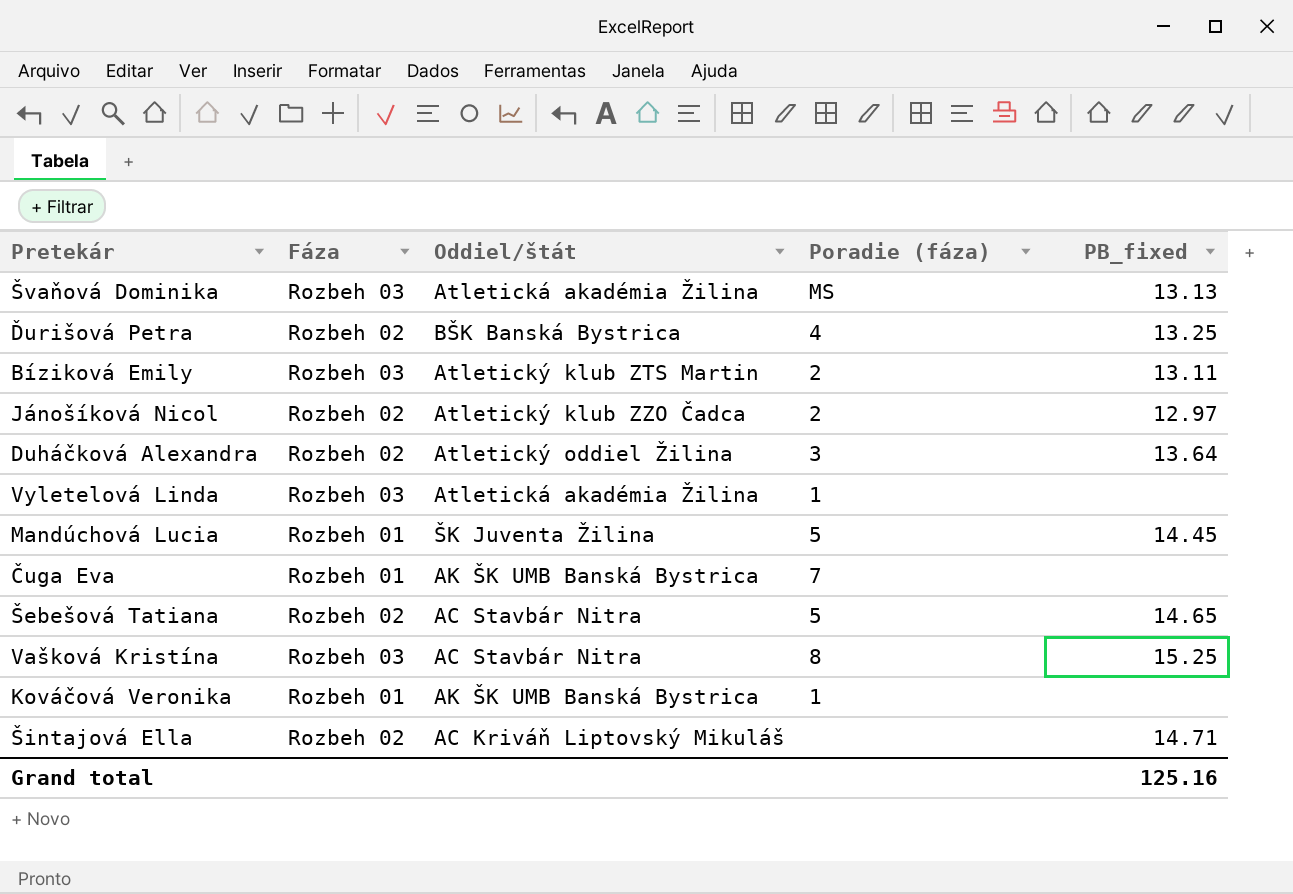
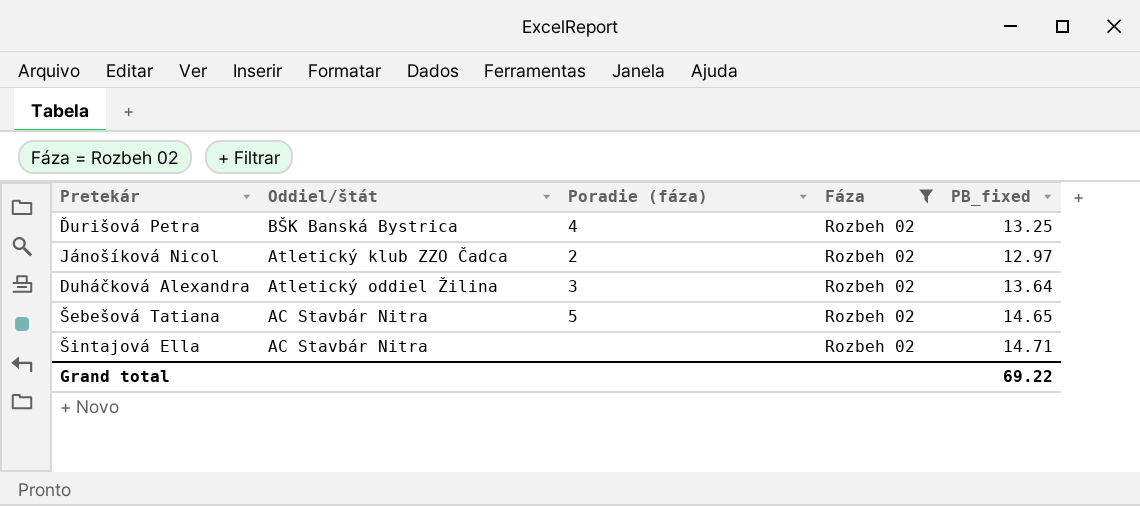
filter: none -> Fáza = Rozbeh 02
column Fáza | position: 2 -> 4
Šintajová Ella | Oddiel/štát: AC Kriváň Liptovský Mikuláš -> AC Stavbár Nitra
Grand total | PB_fixed: 125.16 -> 69.22

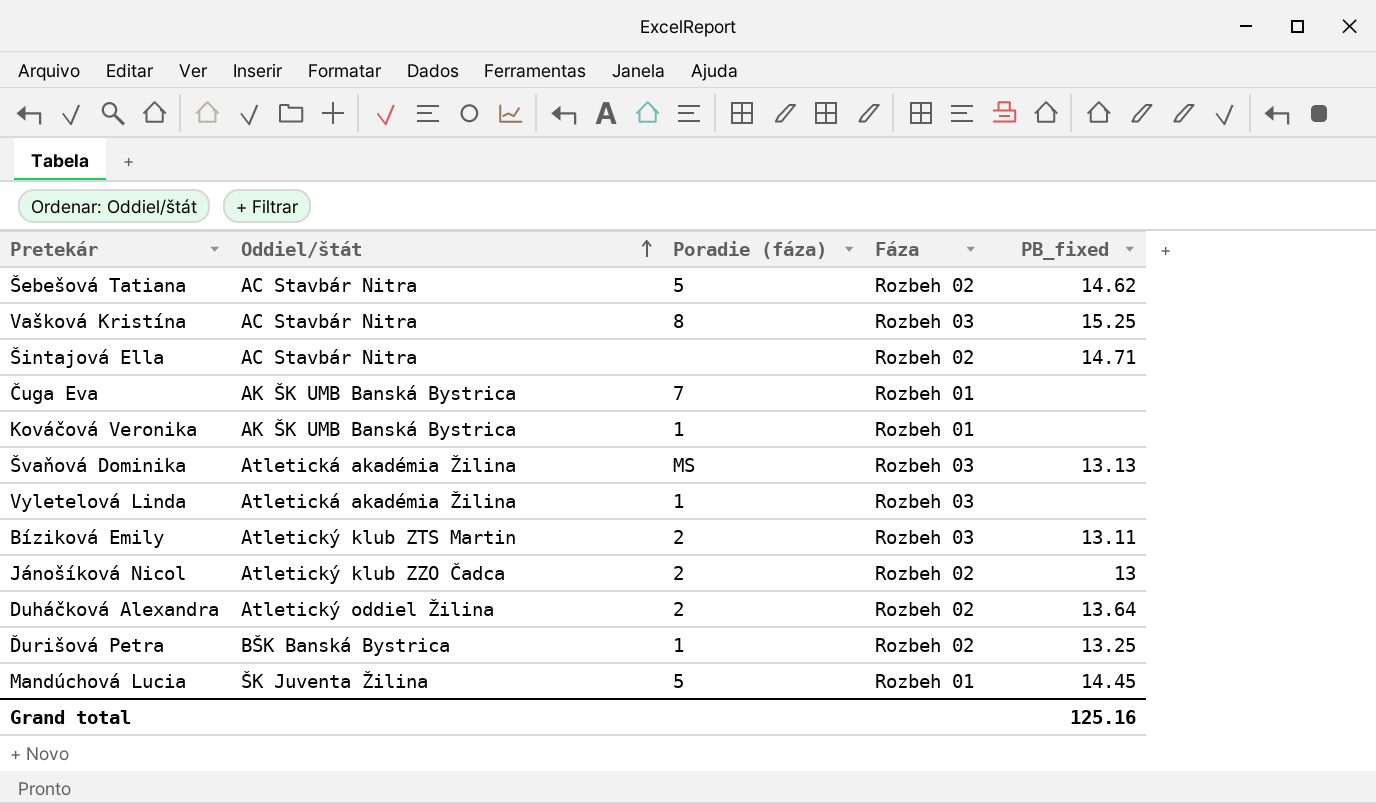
filter: Fáza = Rozbeh 02 -> none
row order: none -> Oddiel/štát ascending
Šebešová Tatiana | PB_fixed: 14.65 -> 14.62
Jánošíková Nicol | PB_fixed: 12.97 -> 13
Duháčková Alexandra | Poradie (fáza): 3 -> 2
Ďurišová Petra | Poradie (fáza): 4 -> 1
Grand total | PB_fixed: 69.22 -> 125.16

